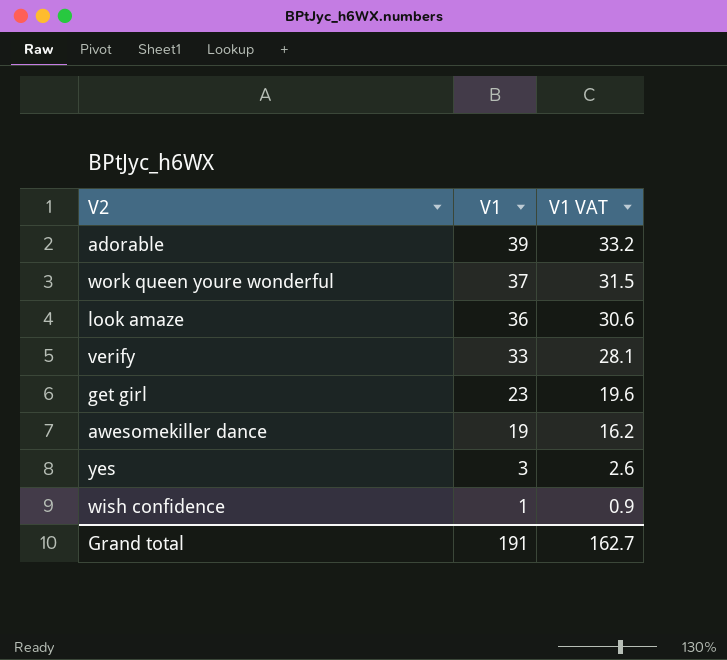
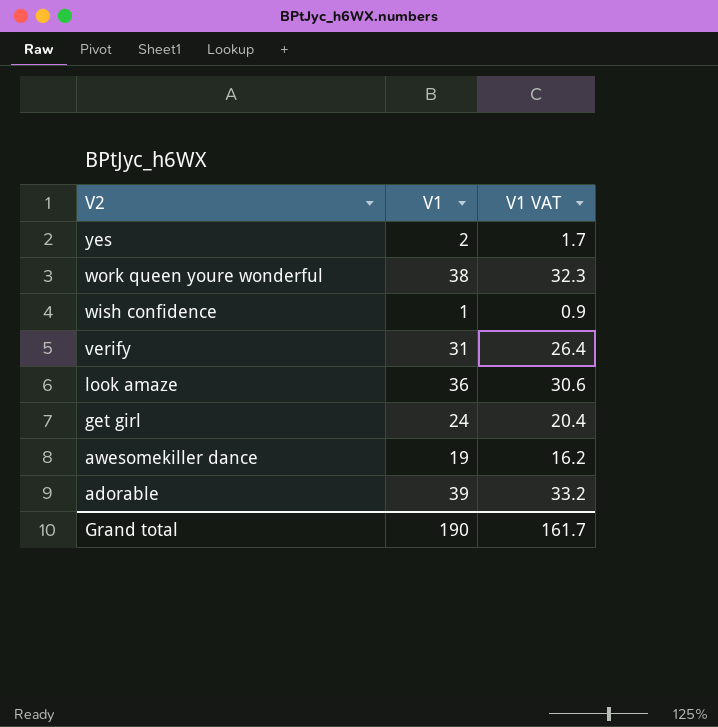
row order: V1 descending -> V2 descending
yes | V1: 3 -> 2
yes | V1 VAT: 2.6 -> 1.7
work queen youre wonderful | V1: 37 -> 38
work queen youre wonderful | V1 VAT: 31.5 -> 32.3
verify | V1: 33 -> 31
verify | V1 VAT: 28.1 -> 26.4
get girl | V1: 23 -> 24
get girl | V1 VAT: 19.6 -> 20.4
Grand total | V1: 191 -> 190
Grand total | V1 VAT: 162.7 -> 161.7

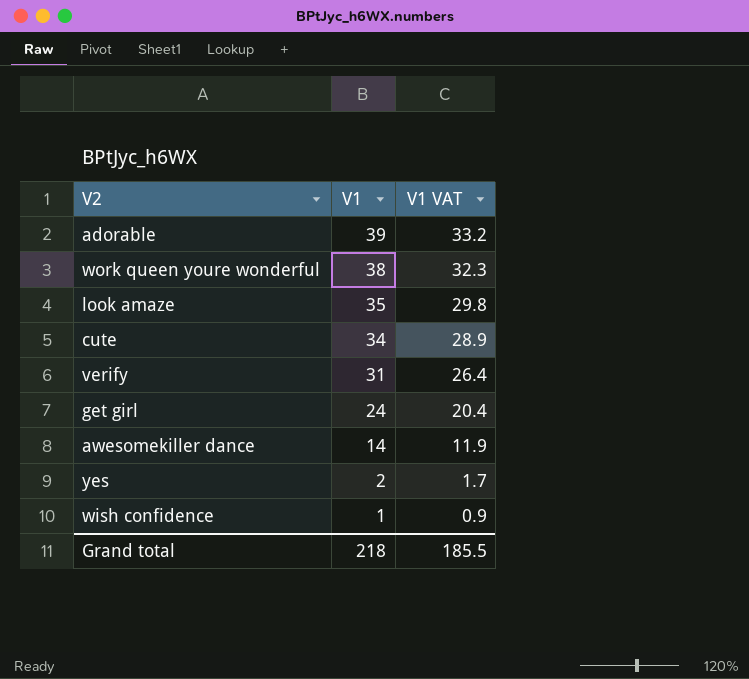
row order: V2 descending -> V1 descending
look amaze | V1: 36 -> 35
look amaze | V1 VAT: 30.6 -> 29.8
row cute: none -> 34 | 28.9
awesomekiller dance | V1: 19 -> 14
awesomekiller dance | V1 VAT: 16.2 -> 11.9
Grand total | V1: 190 -> 218
Grand total | V1 VAT: 161.7 -> 185.5

